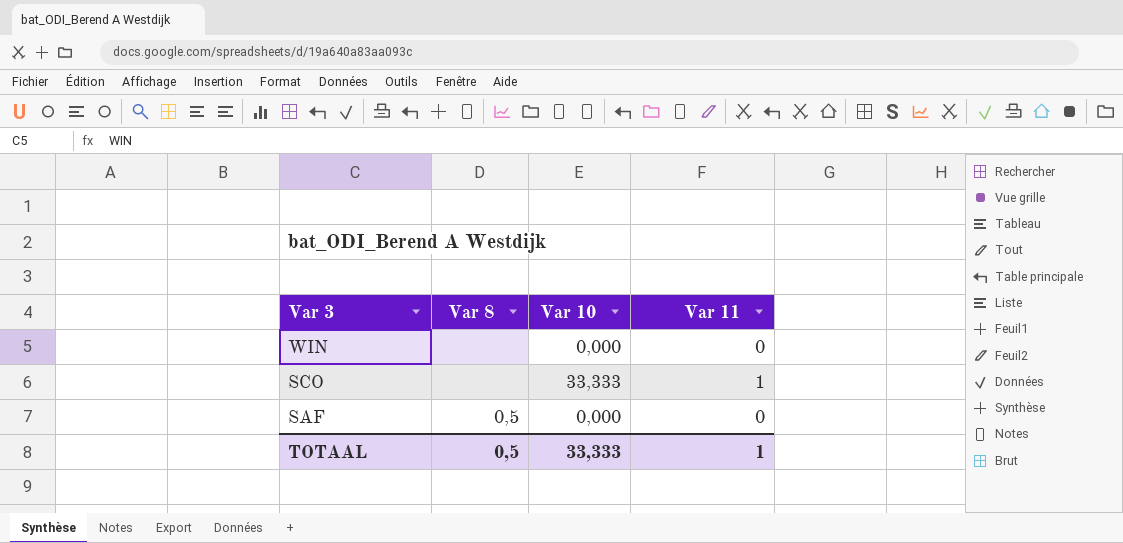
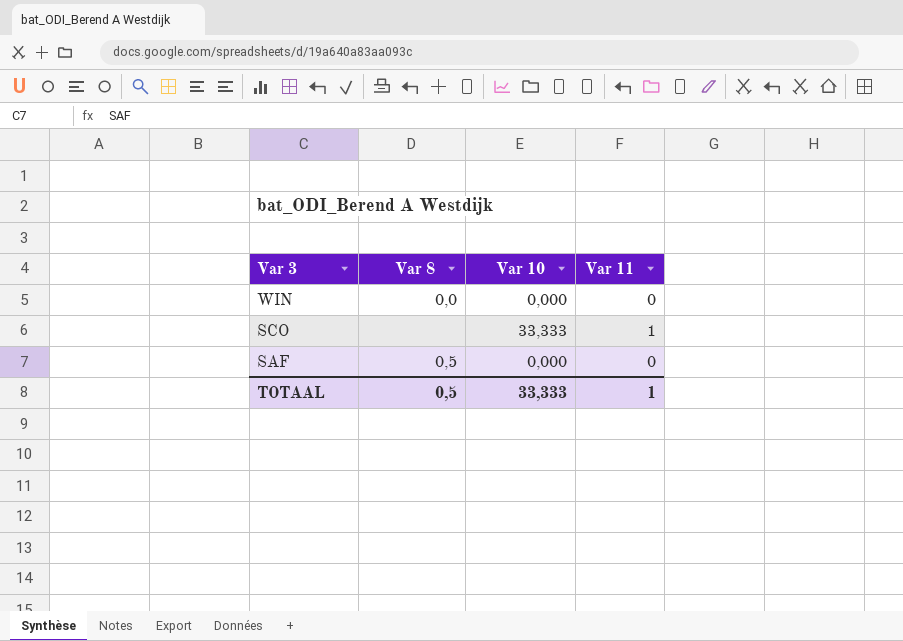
WIN | Var 8: none -> 0,0

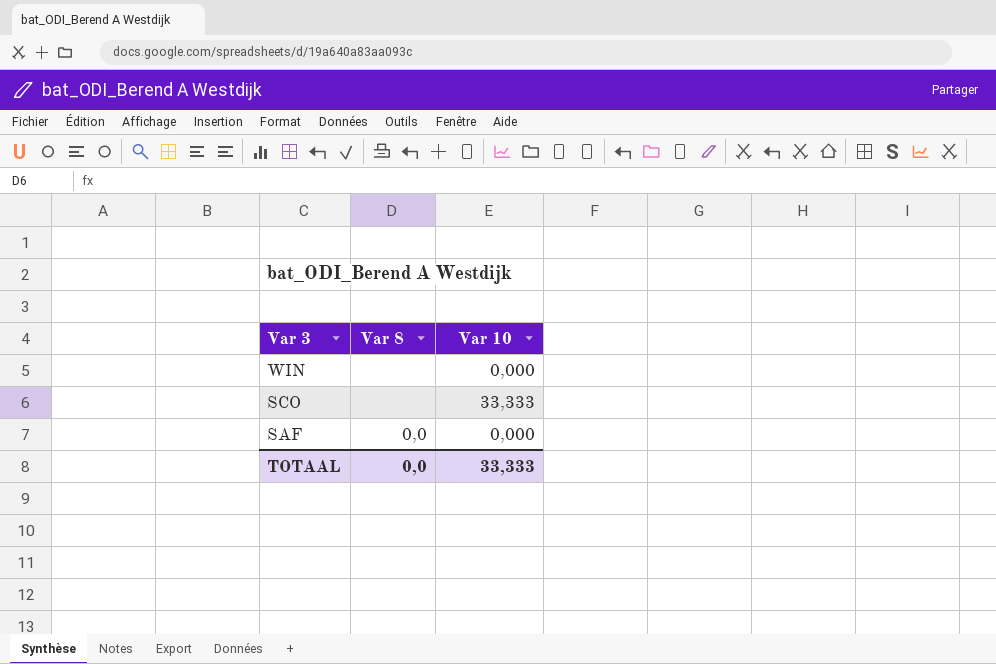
column Var 11 | position: 4 -> none
WIN | Var 8: 0,0 -> none
SAF | Var 8: 0,5 -> 0,0
TOTAAL | Var 8: 0,5 -> 0,0

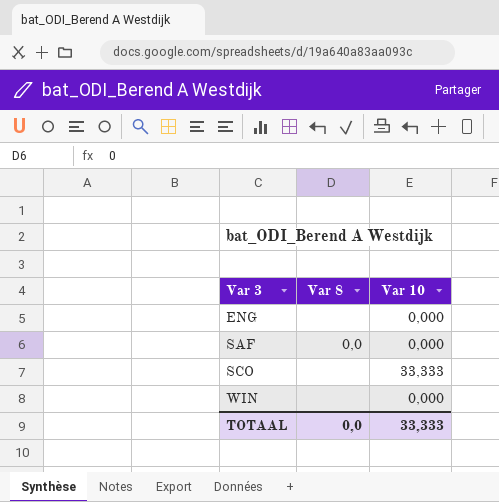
row order: Var 3 descending -> Var 3 ascending
row ENG: none -> none | 0,000

